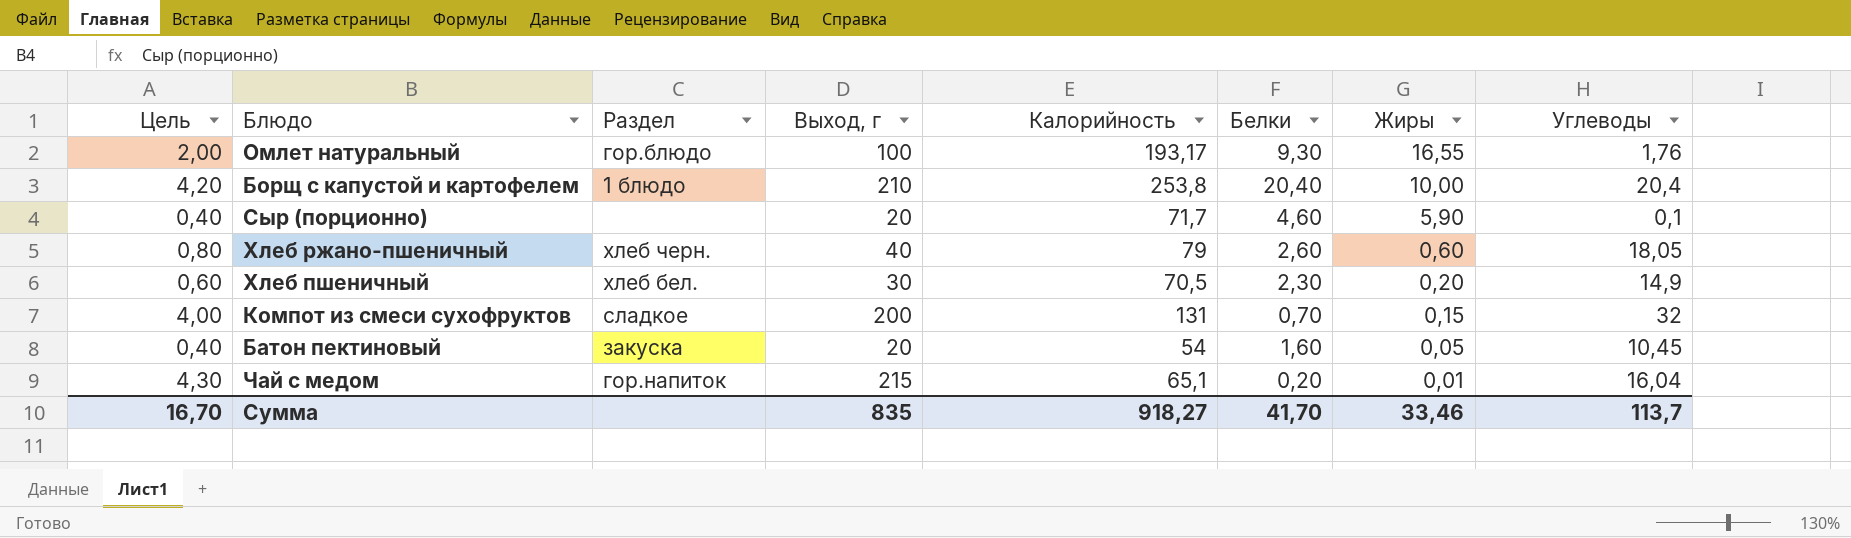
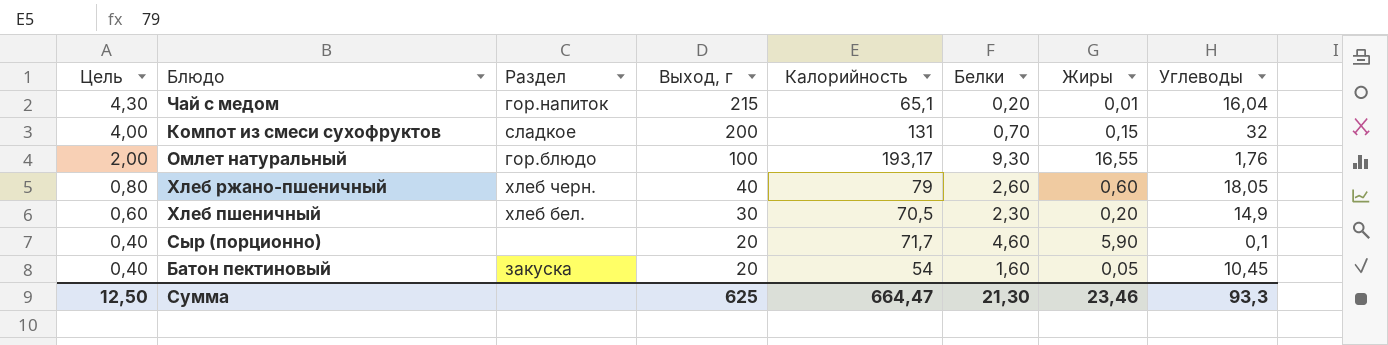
row order: Жиры descending -> Цель descending
row Борщ с капустой и картофелем: 4,20 | 1 блюдо | 210 | 253,8 | 20,40 | 10,00 | 20,4 -> none
Сумма | Цель: 16,70 -> 12,50
Сумма | Выход, г: 835 -> 625
Сумма | Калорийность: 918,27 -> 664,47
Сумма | Белки: 41,70 -> 21,30
Сумма | Жиры: 33,46 -> 23,46
Сумма | Углеводы: 113,7 -> 93,3

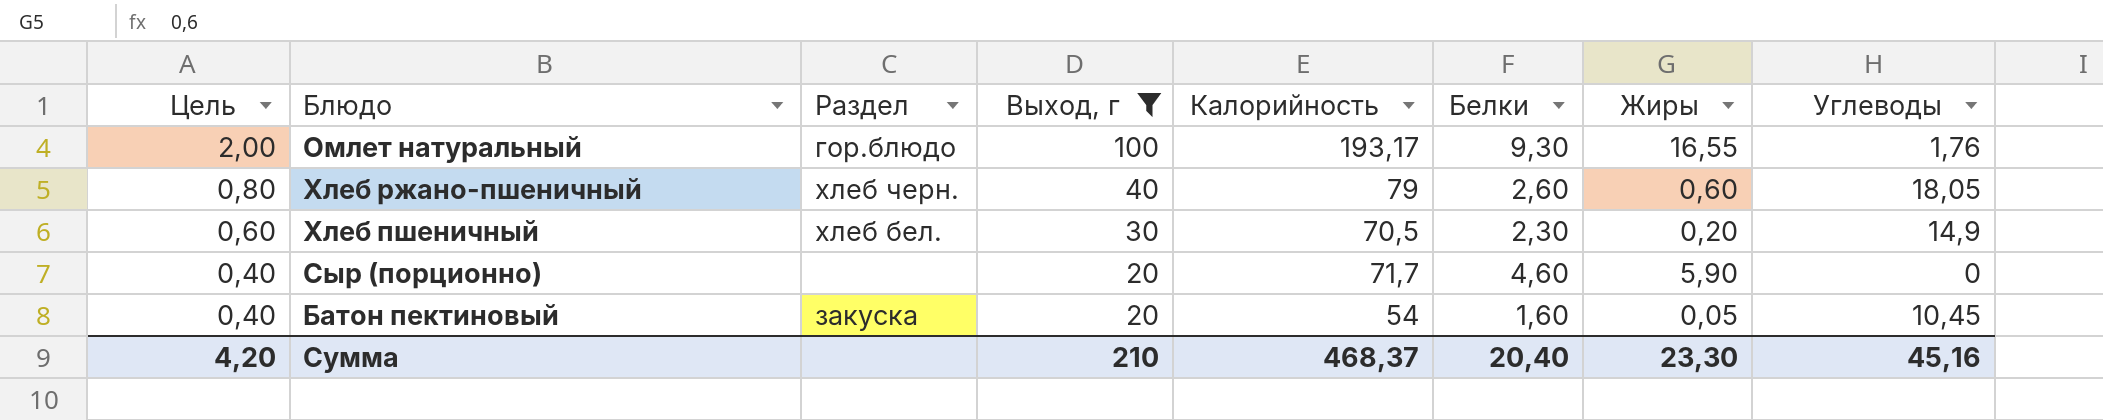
filter: none -> Выход, г <= 100
Сыр (порционно) | Углеводы: 0,1 -> 0
Сумма | Цель: 12,50 -> 4,20
Сумма | Выход, г: 625 -> 210
Сумма | Калорийность: 664,47 -> 468,37
Сумма | Белки: 21,30 -> 20,40
Сумма | Жиры: 23,46 -> 23,30
Сумма | Углеводы: 93,3 -> 45,16

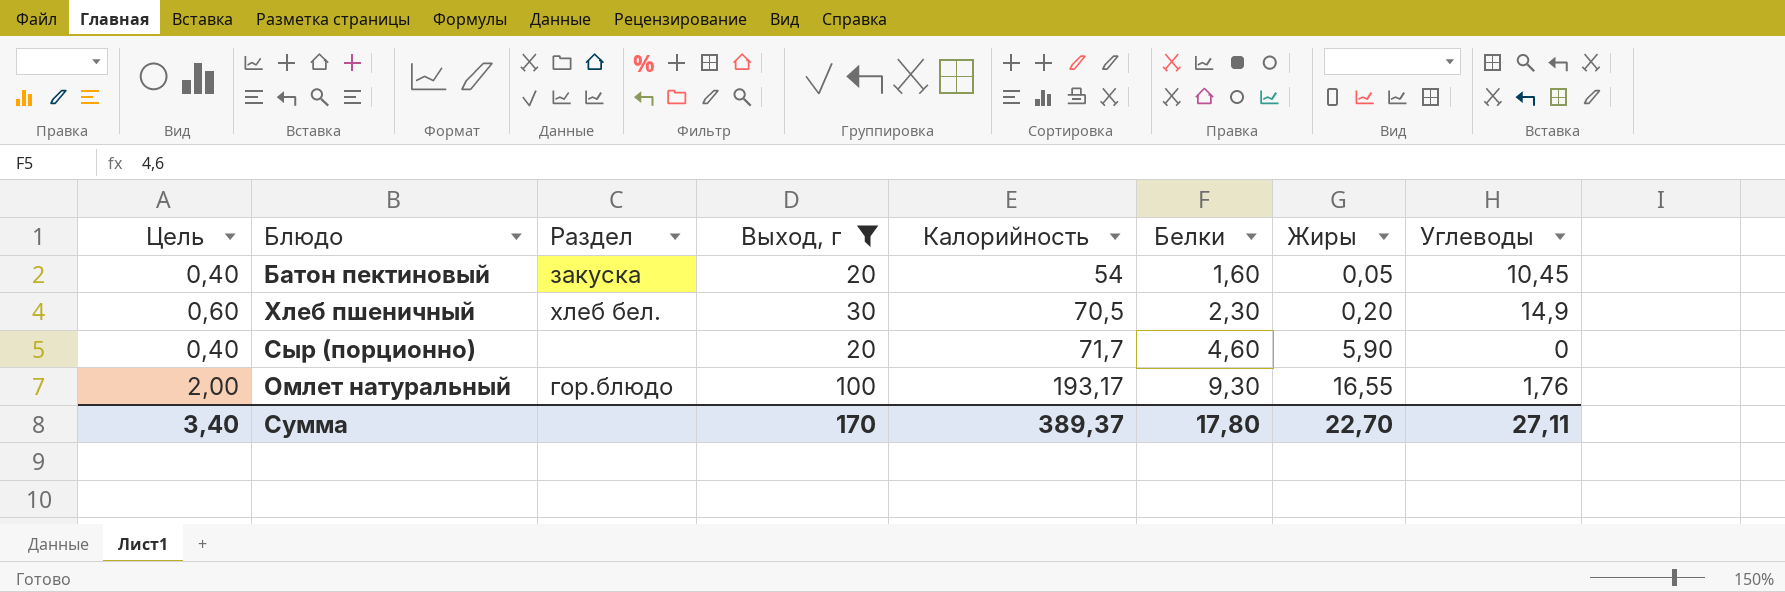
row order: Цель descending -> Калорийность ascending
row Хлеб ржано-пшеничный: 0,80 | хлеб черн. | 40 | 79 | 2,60 | 0,60 | 18,05 -> none
Сумма | Цель: 4,20 -> 3,40
Сумма | Выход, г: 210 -> 170
Сумма | Калорийность: 468,37 -> 389,37
Сумма | Белки: 20,40 -> 17,80
Сумма | Жиры: 23,30 -> 22,70
Сумма | Углеводы: 45,16 -> 27,11

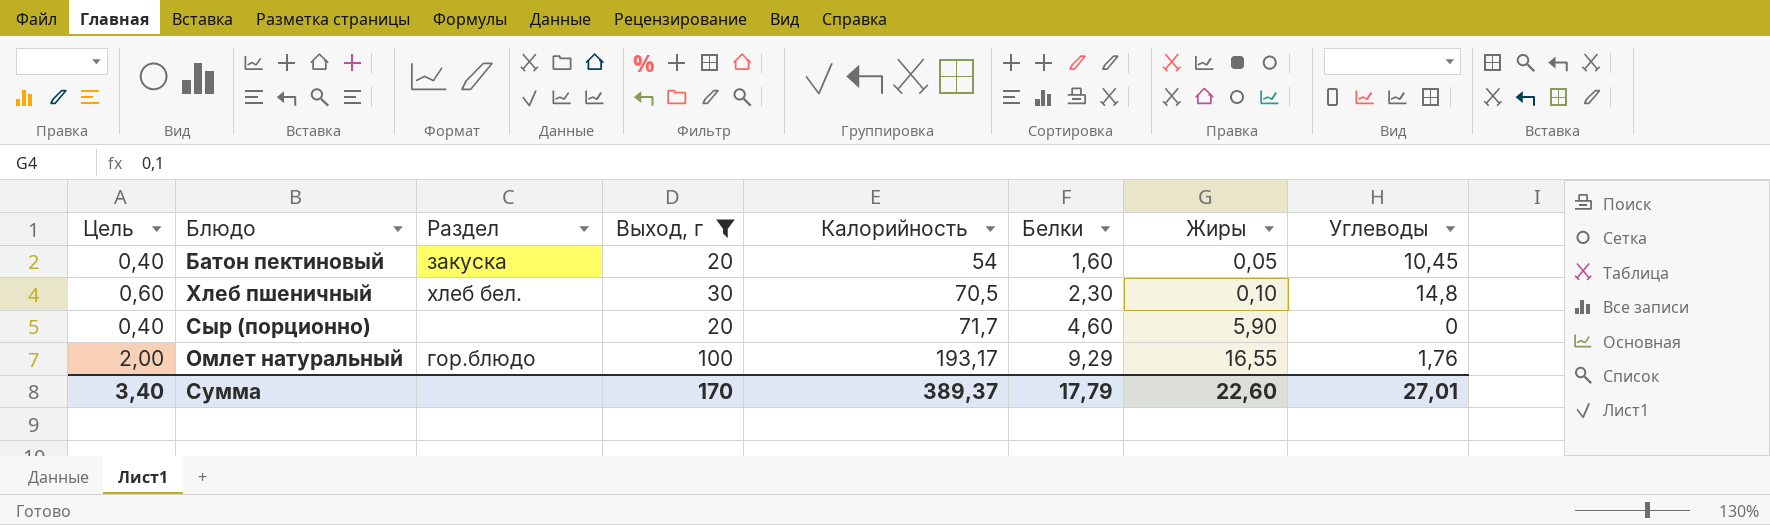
Хлеб пшеничный | Жиры: 0,20 -> 0,10
Хлеб пшеничный | Углеводы: 14,9 -> 14,8
Омлет натуральный | Белки: 9,30 -> 9,29
Сумма | Белки: 17,80 -> 17,79
Сумма | Жиры: 22,70 -> 22,60
Сумма | Углеводы: 27,11 -> 27,01

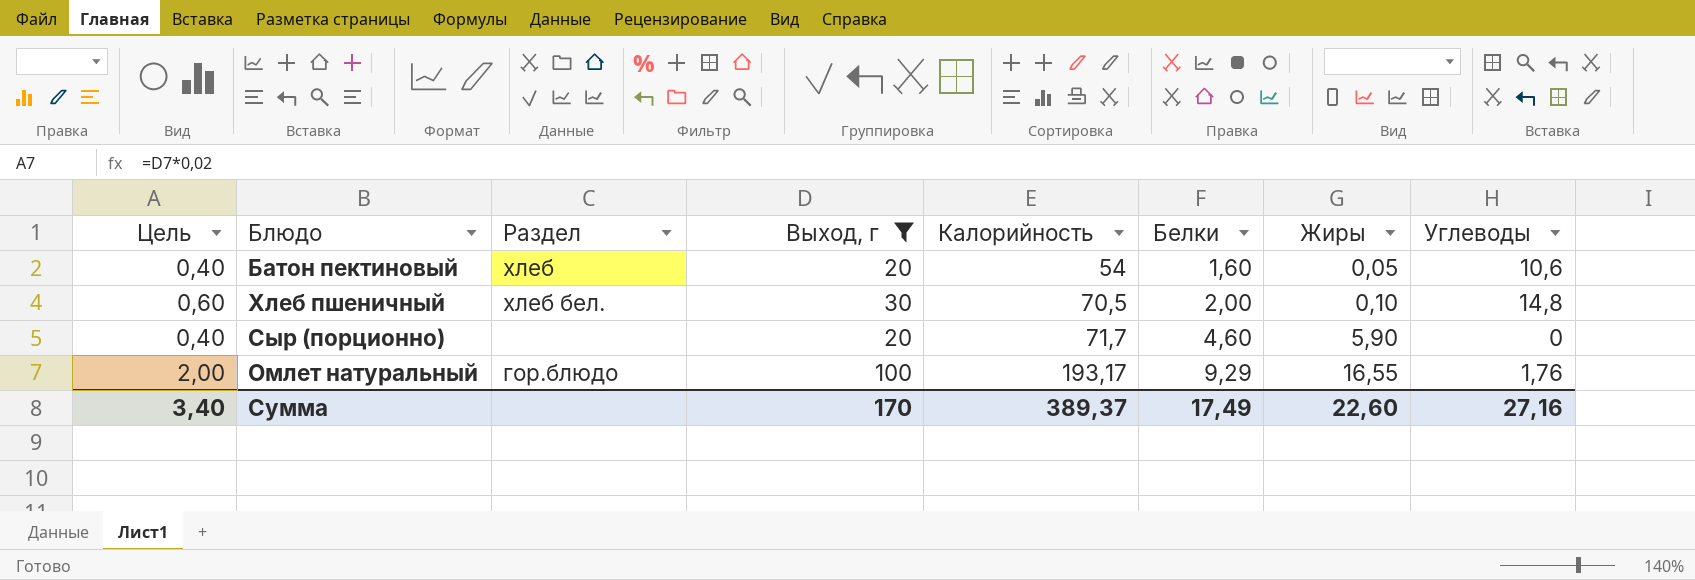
Батон пектиновый | Раздел: закуска -> хлеб
Батон пектиновый | Углеводы: 10,45 -> 10,6
Хлеб пшеничный | Белки: 2,30 -> 2,00
Сумма | Белки: 17,79 -> 17,49
Сумма | Углеводы: 27,01 -> 27,16

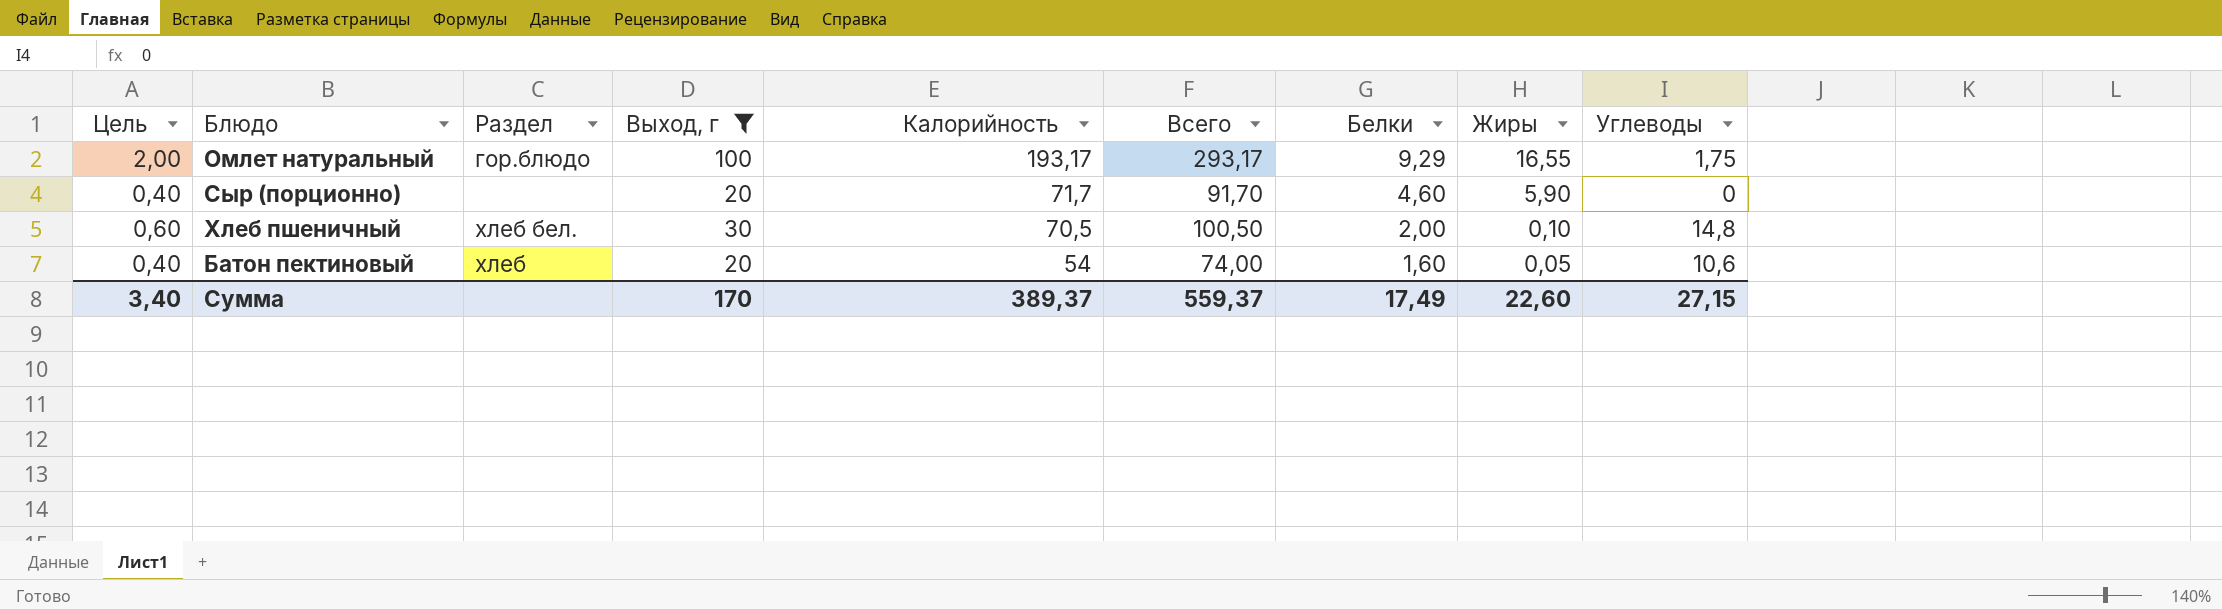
row order: Калорийность ascending -> Калорийность descending
column Всего | formula: none -> [Выход, г] + [Калорийность]
Омлет натуральный | Углеводы: 1,76 -> 1,75
Сумма | Углеводы: 27,16 -> 27,15

